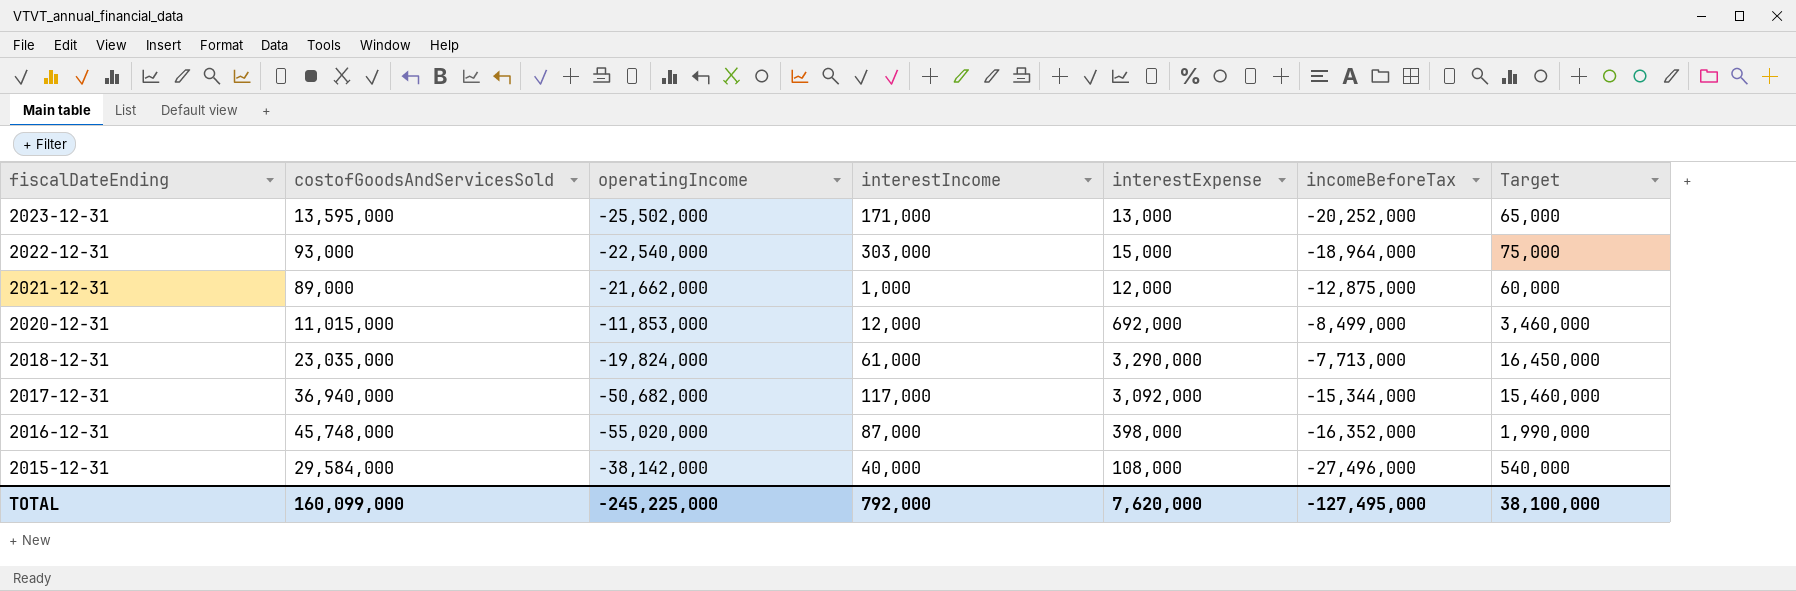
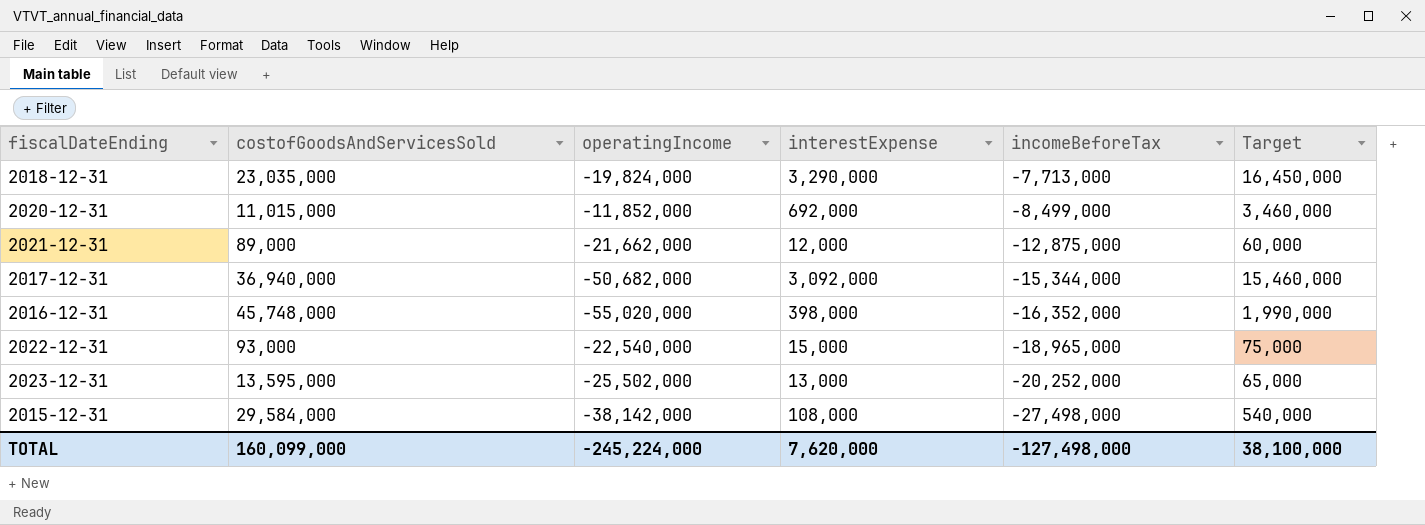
row order: fiscalDateEnding descending -> incomeBeforeTax descending
column interestIncome | position: 4 -> none
2020-12-31 | operatingIncome: -11,853,000 -> -11,852,000
2022-12-31 | incomeBeforeTax: -18,964,000 -> -18,965,000
2015-12-31 | incomeBeforeTax: -27,496,000 -> -27,498,000
TOTAL | operatingIncome: -245,225,000 -> -245,224,000
TOTAL | incomeBeforeTax: -127,495,000 -> -127,498,000

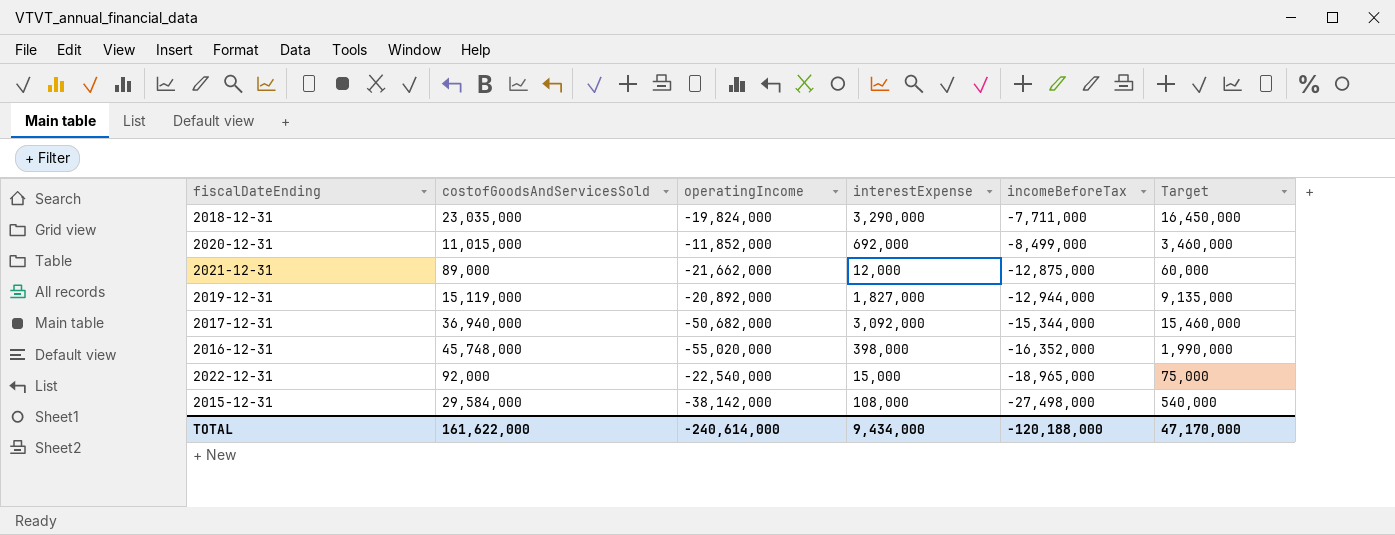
row 2023-12-31: 13,595,000 | -25,502,000 | 13,000 | -20,252,000 | 65,000 -> none
2018-12-31 | incomeBeforeTax: -7,713,000 -> -7,711,000
row 2019-12-31: none -> 15,119,000 | -20,892,000 | 1,827,000 | -12,944,000 | 9,135,000
2022-12-31 | costofGoodsAndServicesSold: 93,000 -> 92,000
TOTAL | costofGoodsAndServicesSold: 160,099,000 -> 161,622,000
TOTAL | operatingIncome: -245,224,000 -> -240,614,000
TOTAL | interestExpense: 7,620,000 -> 9,434,000
TOTAL | incomeBeforeTax: -127,498,000 -> -120,188,000
TOTAL | Target: 38,100,000 -> 47,170,000

